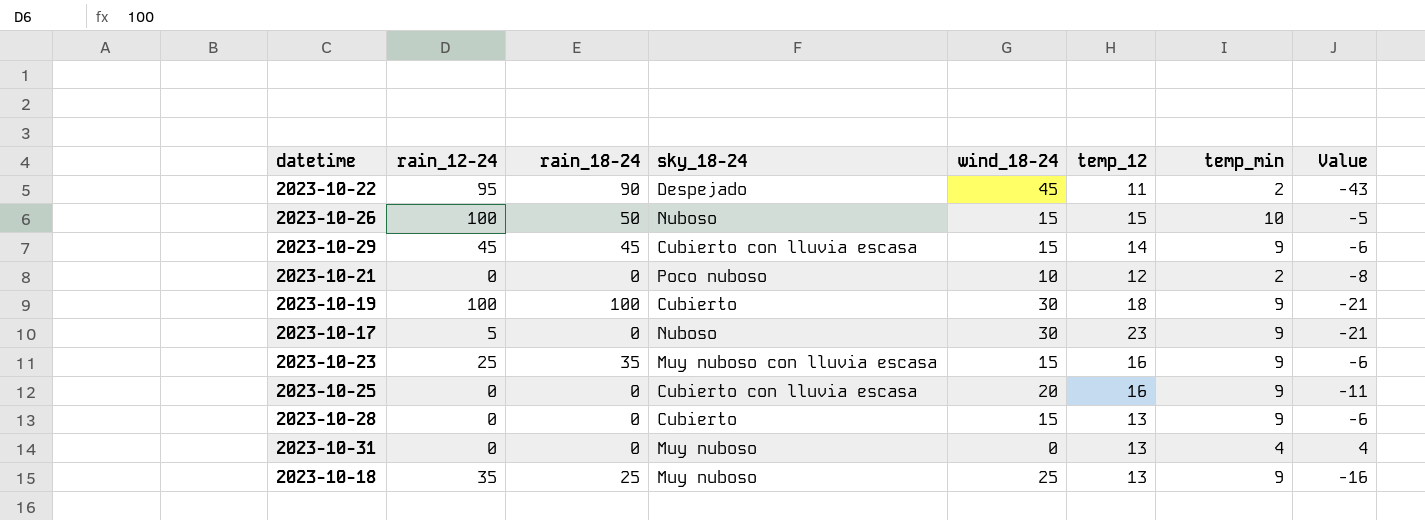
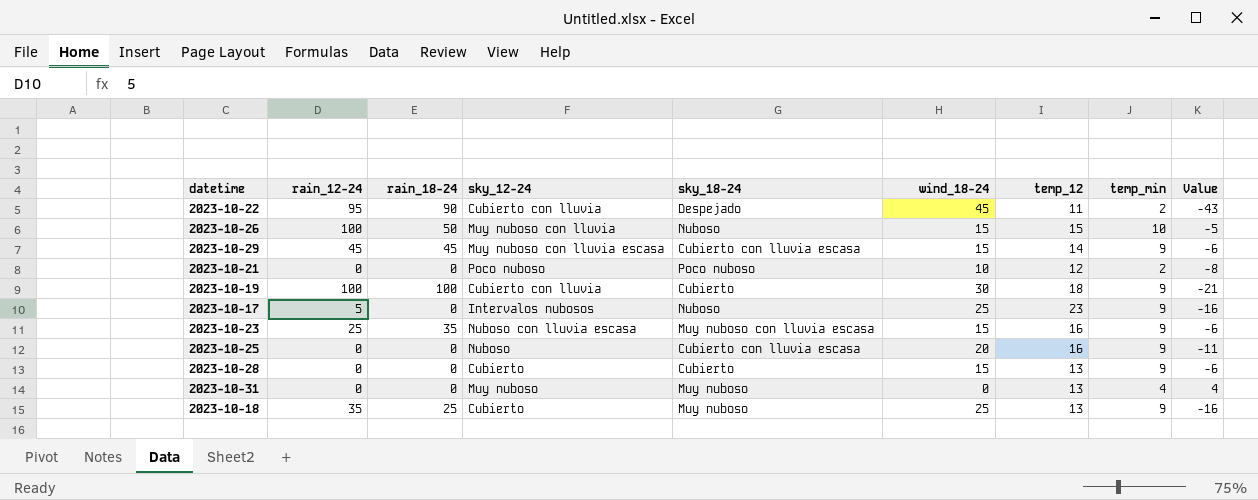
column sky_12-24 | position: none -> 4
2023-10-17 | wind_18-24: 30 -> 25
2023-10-17 | Value: -21 -> -16

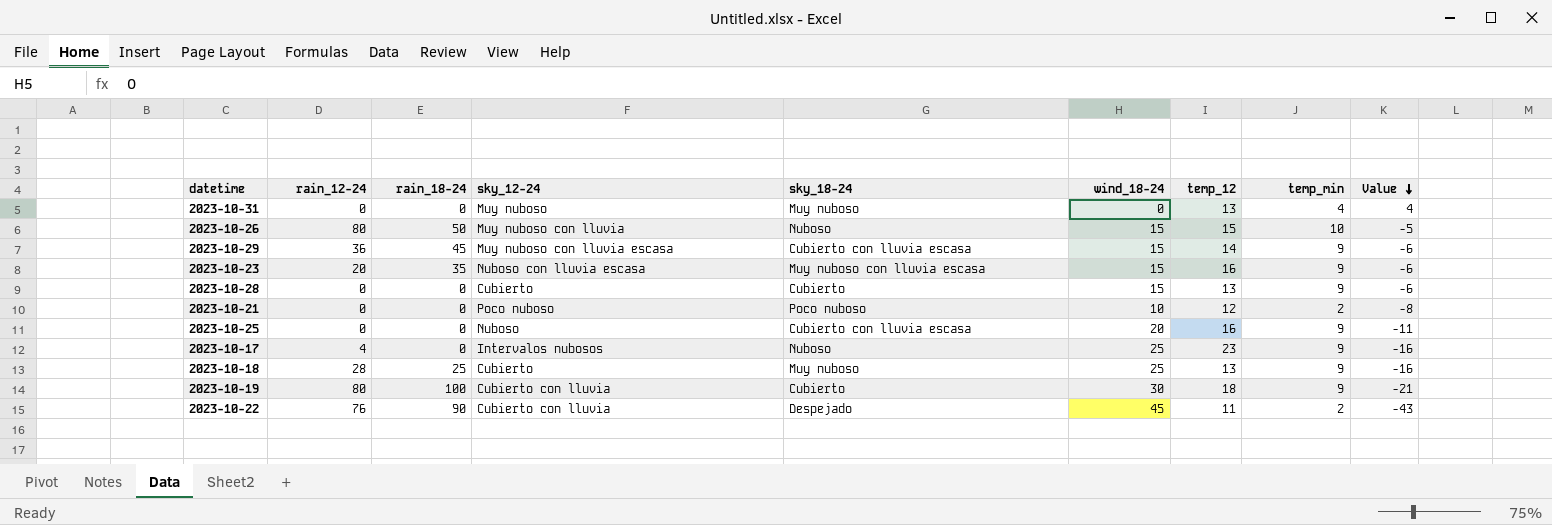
row order: none -> Value descending
2023-10-26 | rain_12-24: 100 -> 80
2023-10-29 | rain_12-24: 45 -> 36
2023-10-23 | rain_12-24: 25 -> 20
2023-10-17 | rain_12-24: 5 -> 4
2023-10-18 | rain_12-24: 35 -> 28
2023-10-19 | rain_12-24: 100 -> 80
2023-10-22 | rain_12-24: 95 -> 76

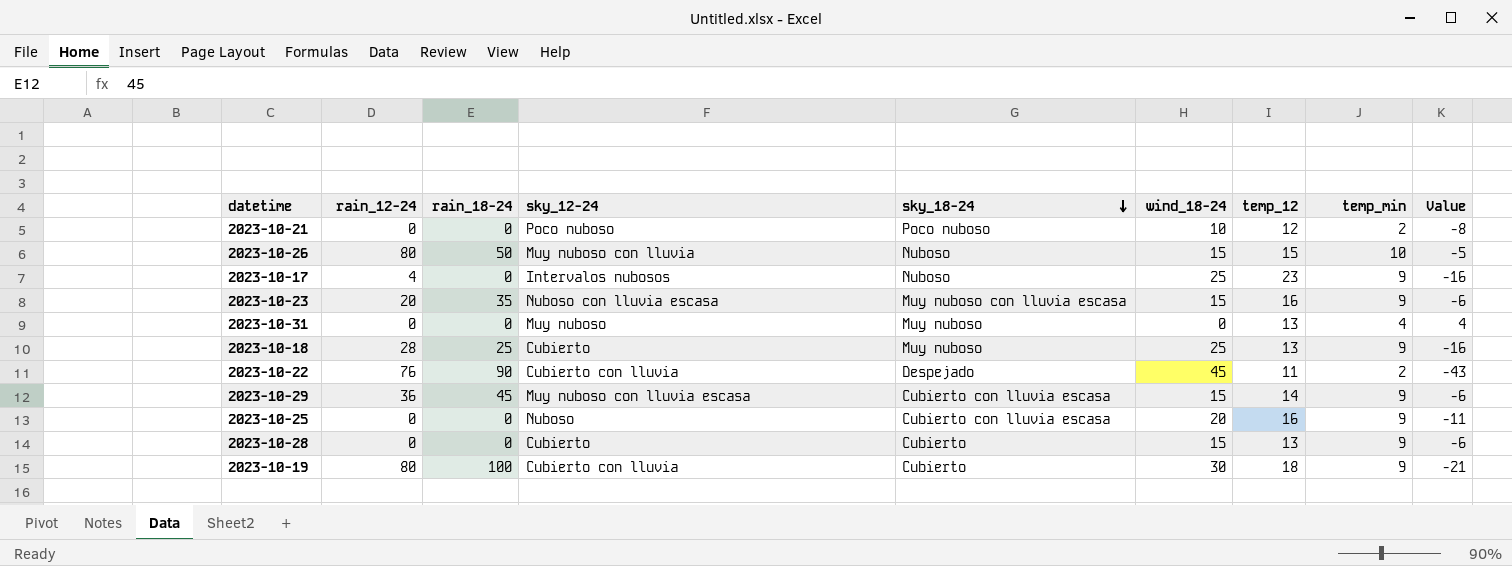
row order: Value descending -> sky_18-24 descending

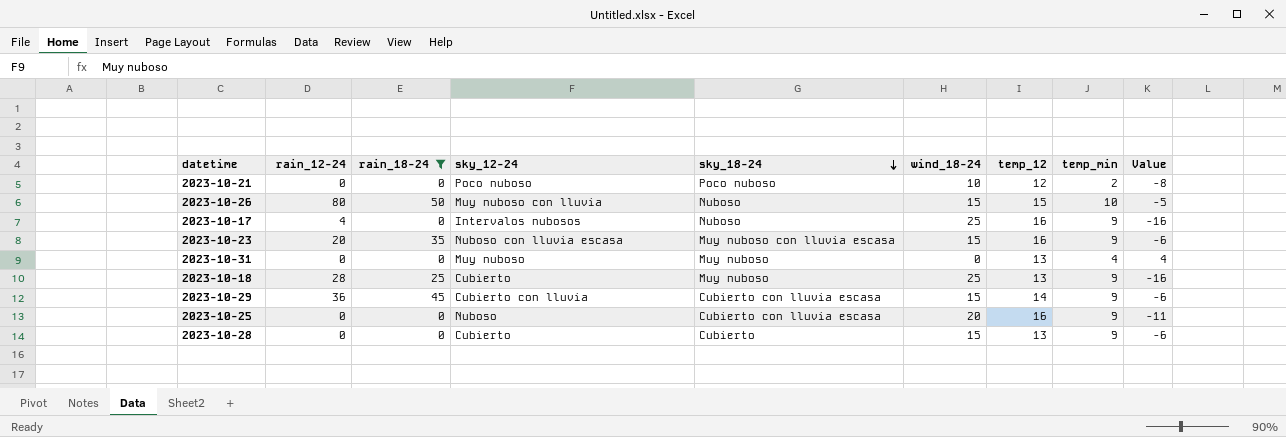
filter: none -> rain_18-24 <= 50
2023-10-17 | temp_12: 23 -> 16
2023-10-29 | sky_12-24: Muy nuboso con lluvia escasa -> Cubierto con lluvia

